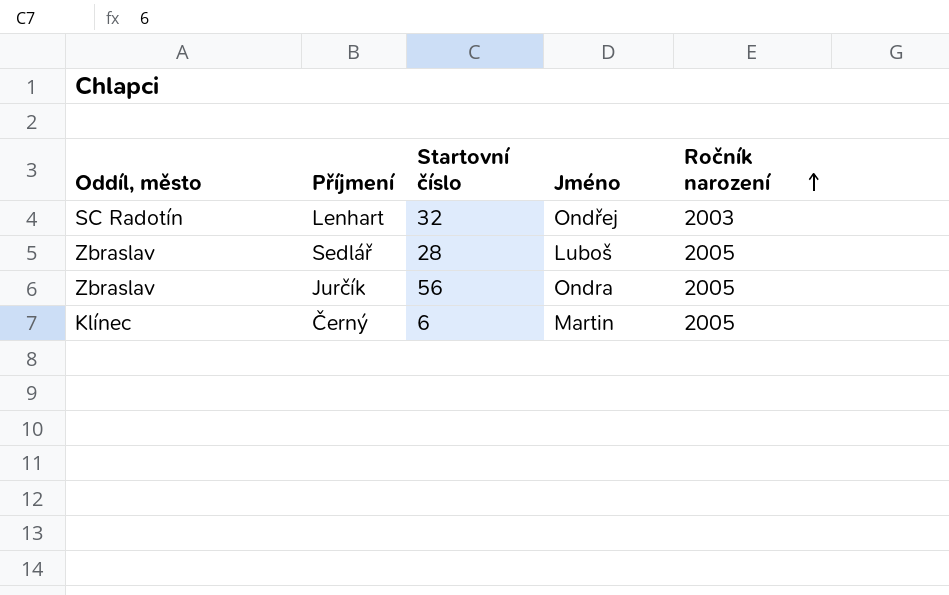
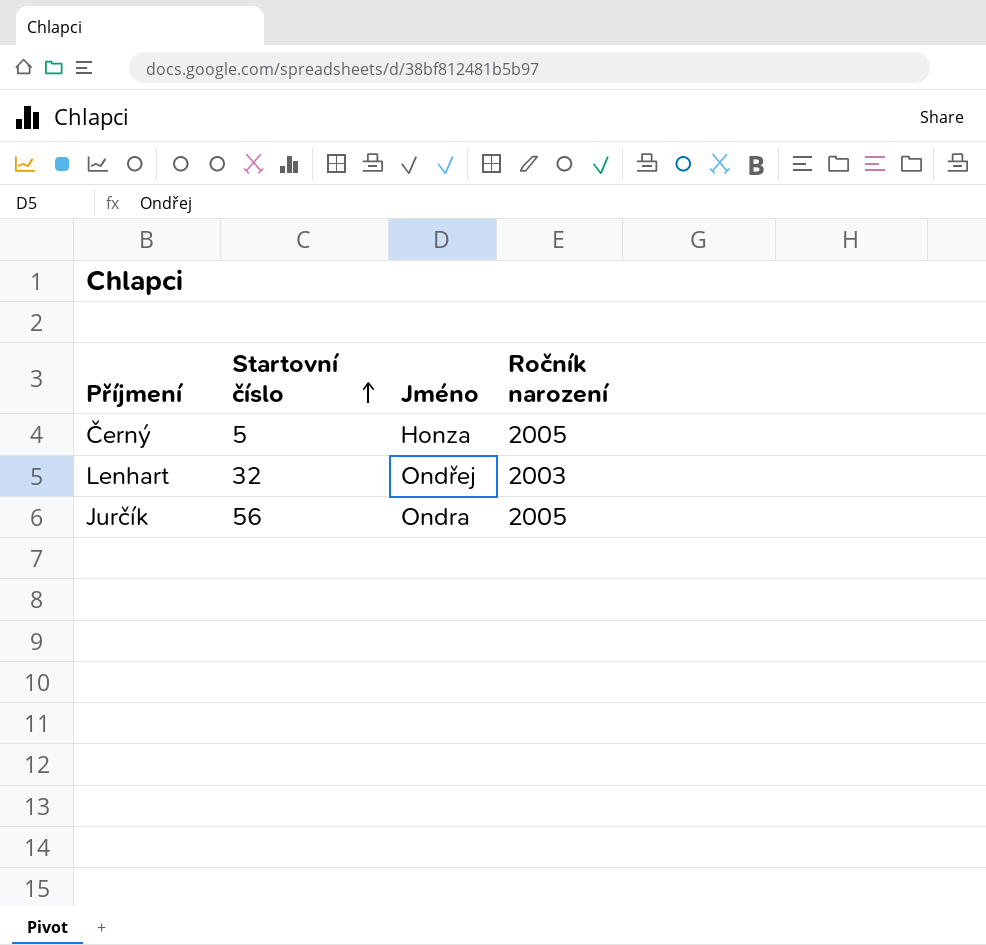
row order: Ročník narození ascending -> Startovní číslo ascending
column Oddíl, město | position: 1 -> none
row Sedlář: Zbraslav | 28 | Luboš | 2005 -> none
Černý | Startovní číslo: 6 -> 5
Černý | Jméno: Martin -> Honza

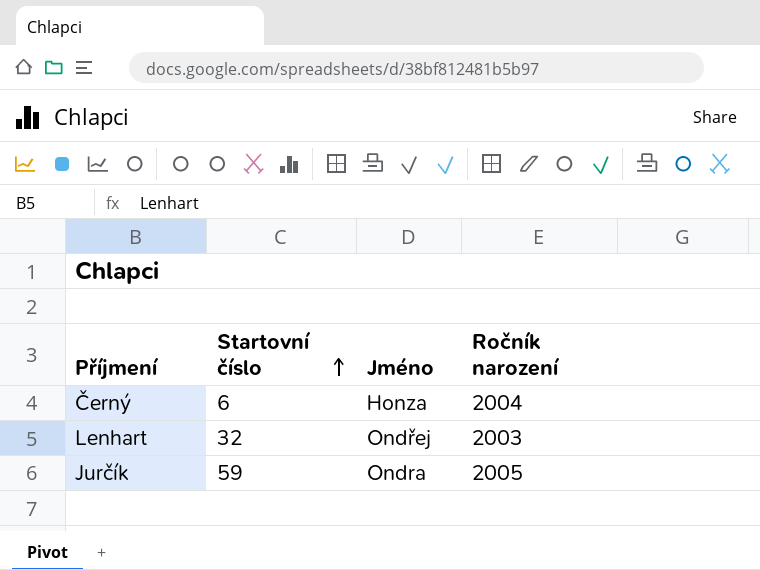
Černý | Startovní číslo: 5 -> 6
Černý | Ročník narození: 2005 -> 2004
Jurčík | Startovní číslo: 56 -> 59

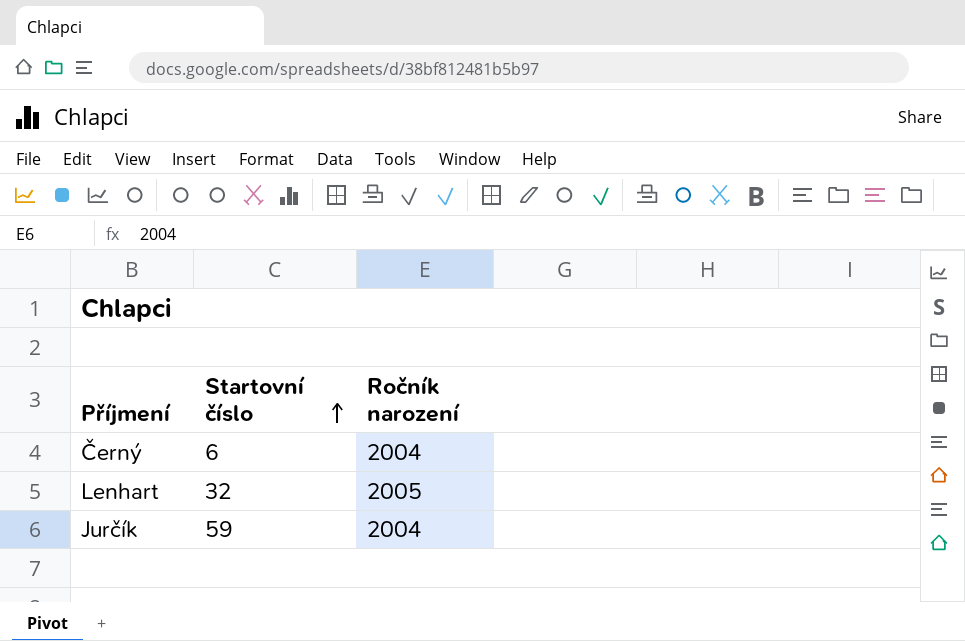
column Jméno | position: 3 -> none
Lenhart | Ročník narození: 2003 -> 2005
Jurčík | Ročník narození: 2005 -> 2004

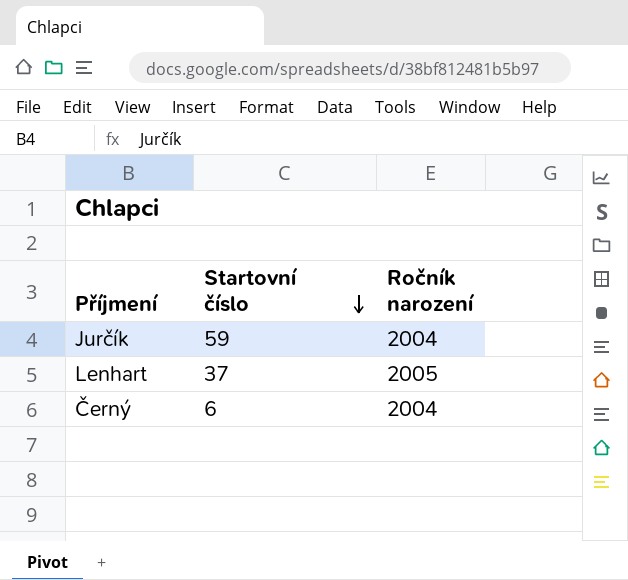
row order: Startovní číslo ascending -> Startovní číslo descending
Lenhart | Startovní číslo: 32 -> 37

